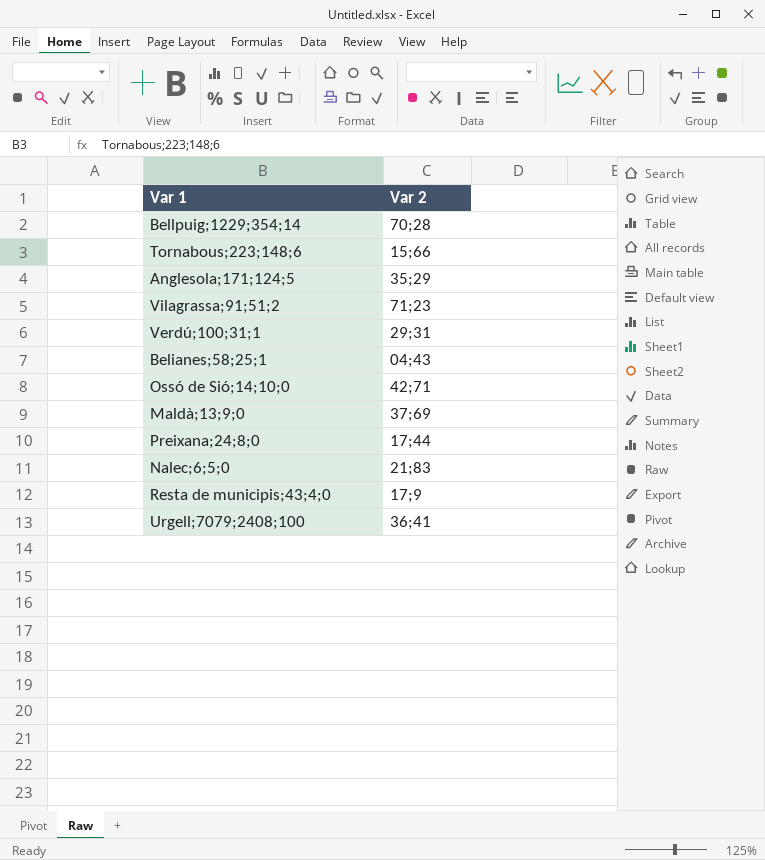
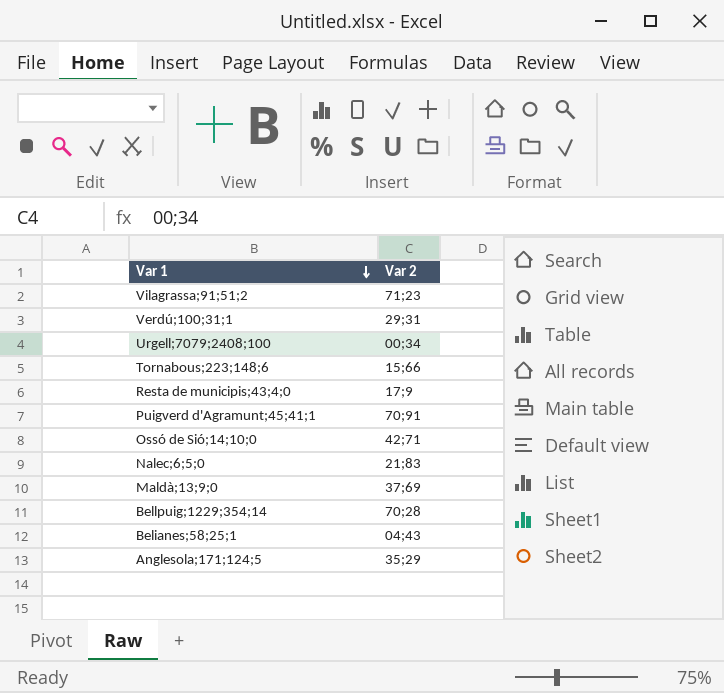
row order: none -> Var 1 descending
row Preixana;24;8;0: 17;44 -> none
Urgell;7079;2408;100 | Var 2: 36;41 -> 00;34
row Puigverd d'Agramunt;45;41;1: none -> 70;91

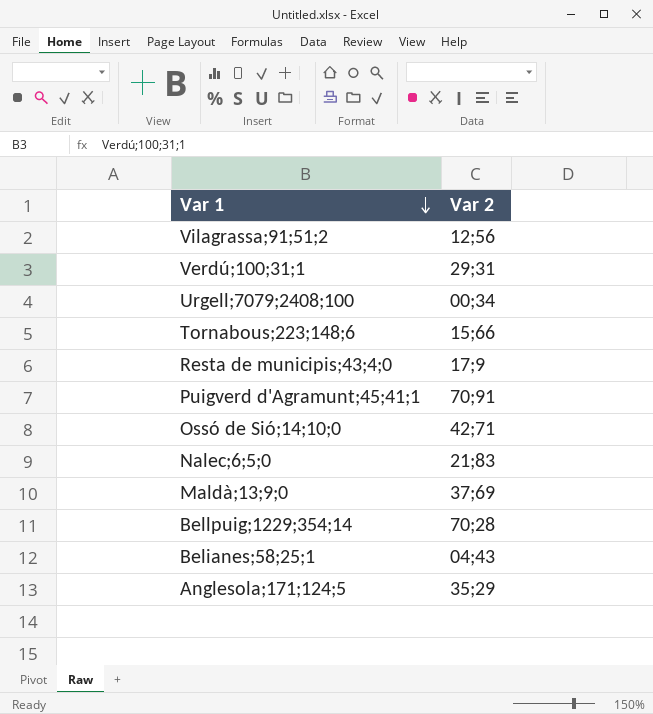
Vilagrassa;91;51;2 | Var 2: 71;23 -> 12;56

